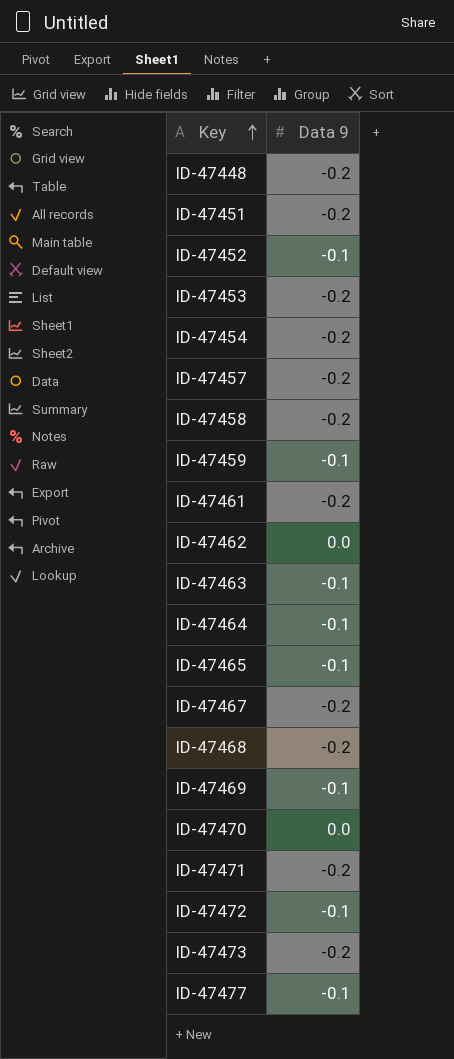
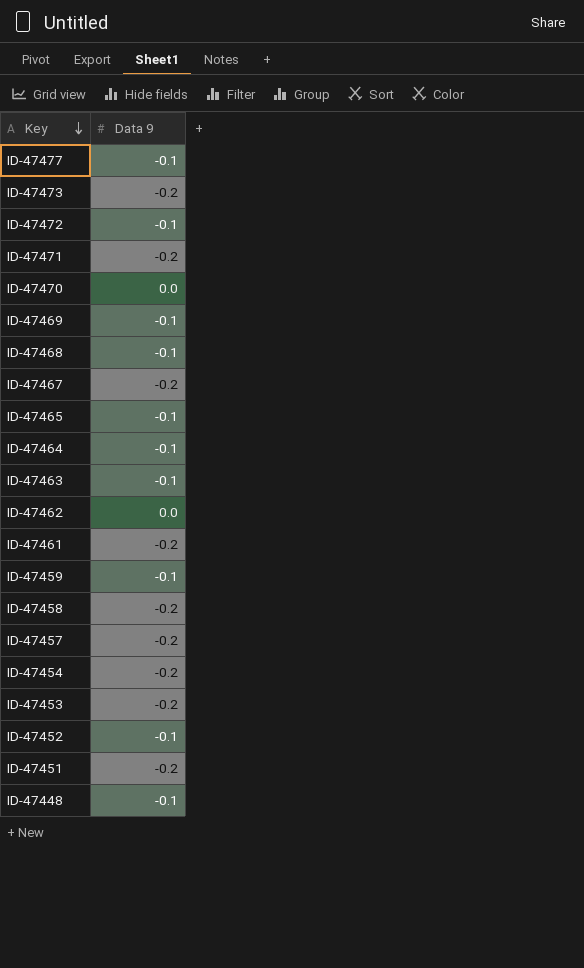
row order: Key ascending -> Key descending
ID-47468 | Data 9: -0.2 -> -0.1
ID-47448 | Data 9: -0.2 -> -0.1

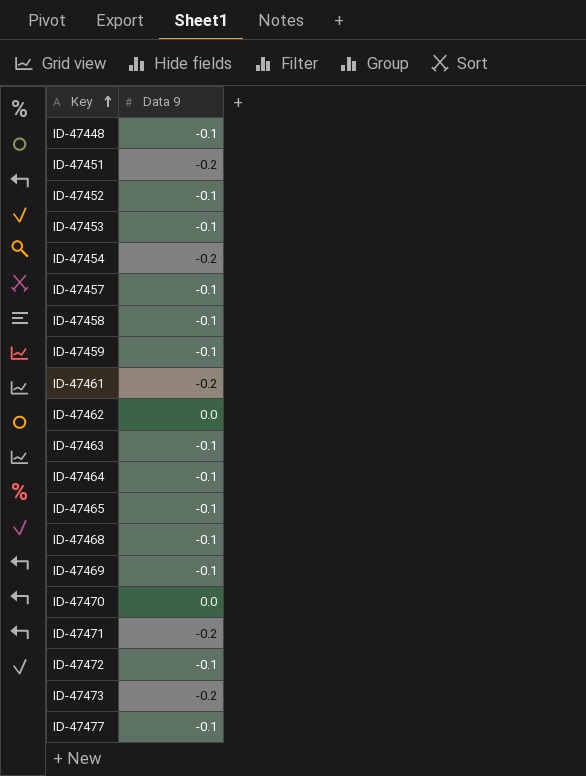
row order: Key descending -> Key ascending
row ID-47467: -0.2 -> none
ID-47453 | Data 9: -0.2 -> -0.1
ID-47457 | Data 9: -0.2 -> -0.1
ID-47458 | Data 9: -0.2 -> -0.1

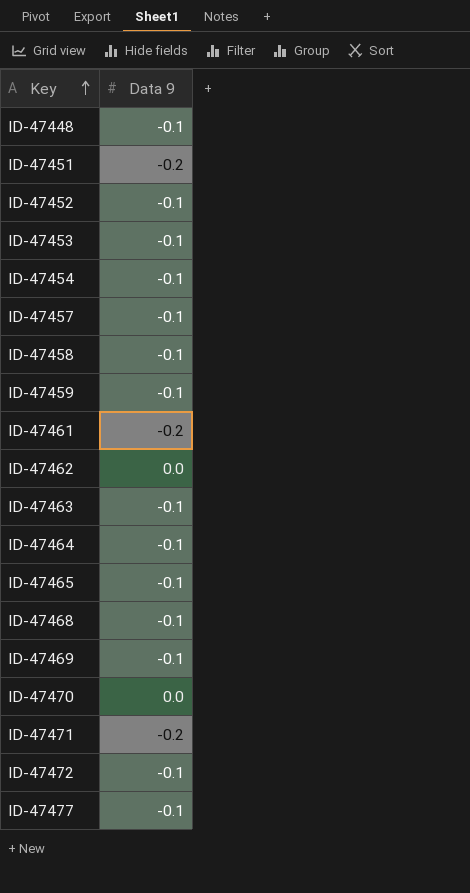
row ID-47473: -0.2 -> none
ID-47454 | Data 9: -0.2 -> -0.1

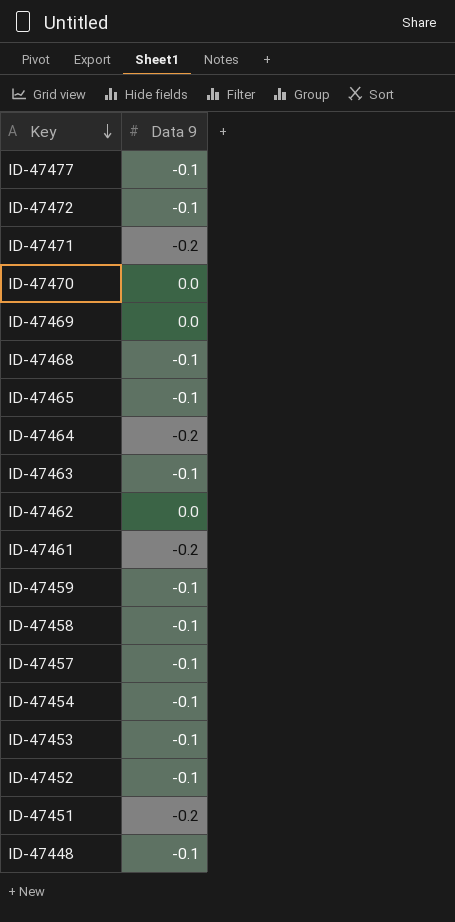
row order: Key ascending -> Key descending
ID-47469 | Data 9: -0.1 -> 0.0
ID-47464 | Data 9: -0.1 -> -0.2

